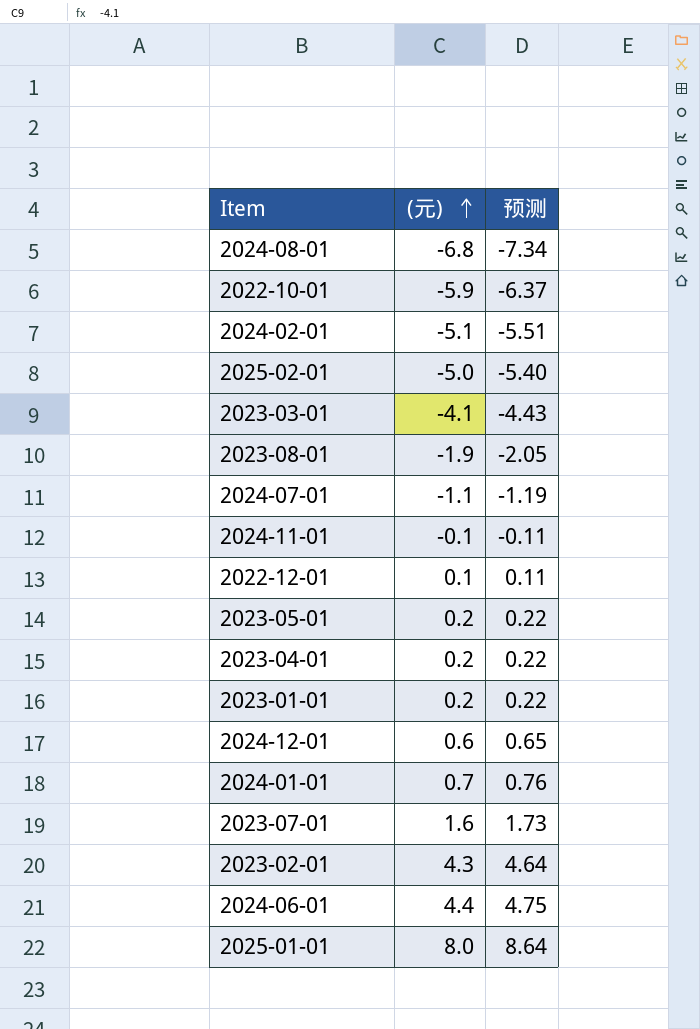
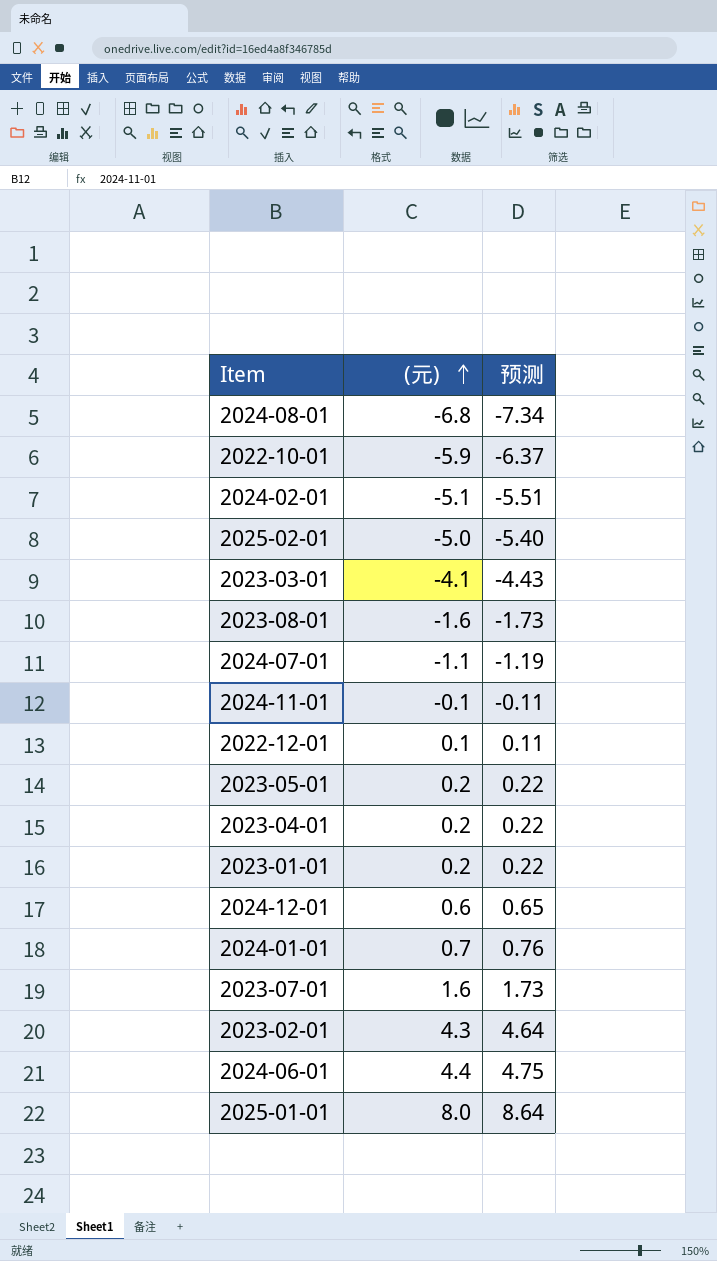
2023-08-01 | (元): -1.9 -> -1.6
2023-08-01 | 预测: -2.05 -> -1.73

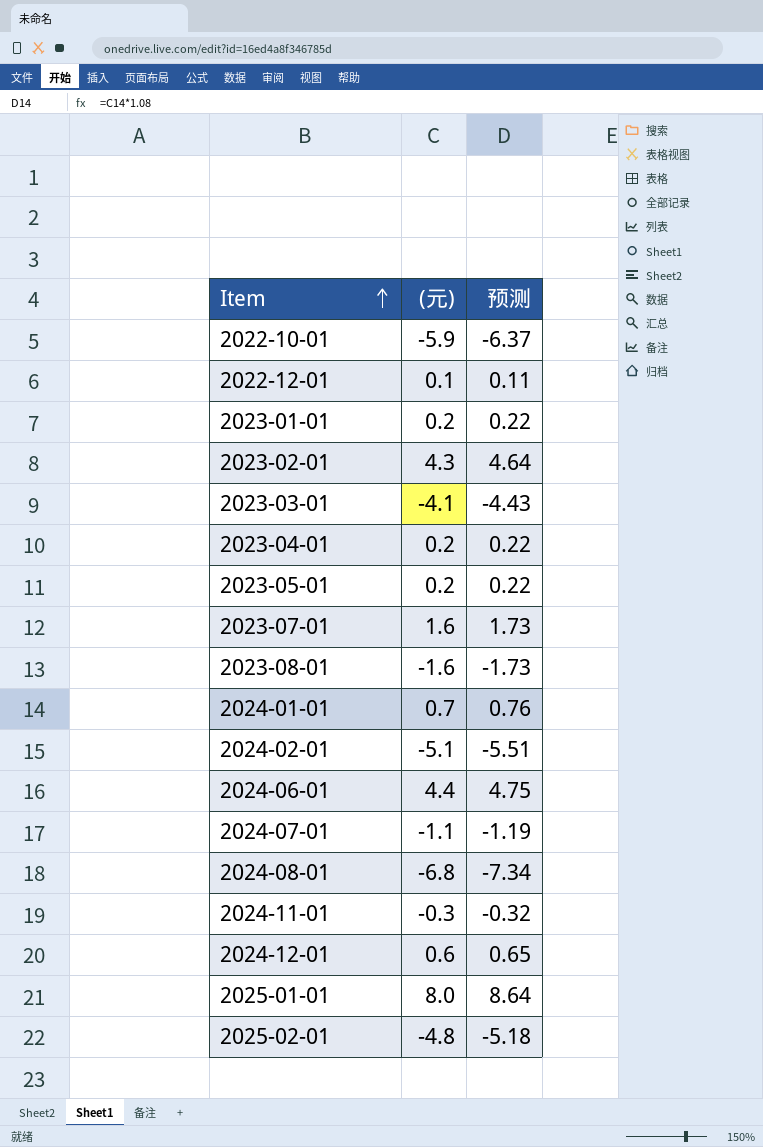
row order: (元) ascending -> Item ascending
2024-11-01 | (元): -0.1 -> -0.3
2024-11-01 | 预测: -0.11 -> -0.32
2025-02-01 | (元): -5.0 -> -4.8
2025-02-01 | 预测: -5.40 -> -5.18

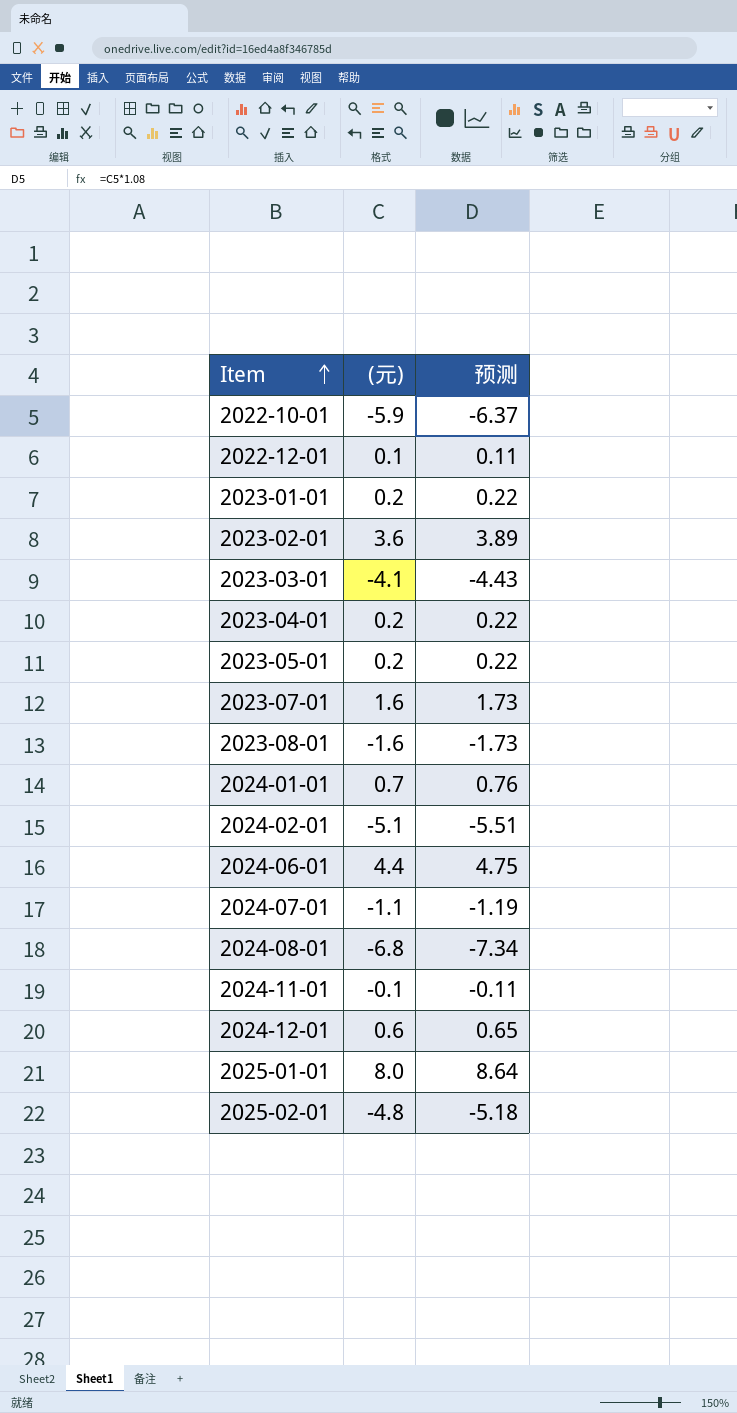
2023-02-01 | (元): 4.3 -> 3.6
2023-02-01 | 预测: 4.64 -> 3.89
2024-11-01 | (元): -0.3 -> -0.1
2024-11-01 | 预测: -0.32 -> -0.11

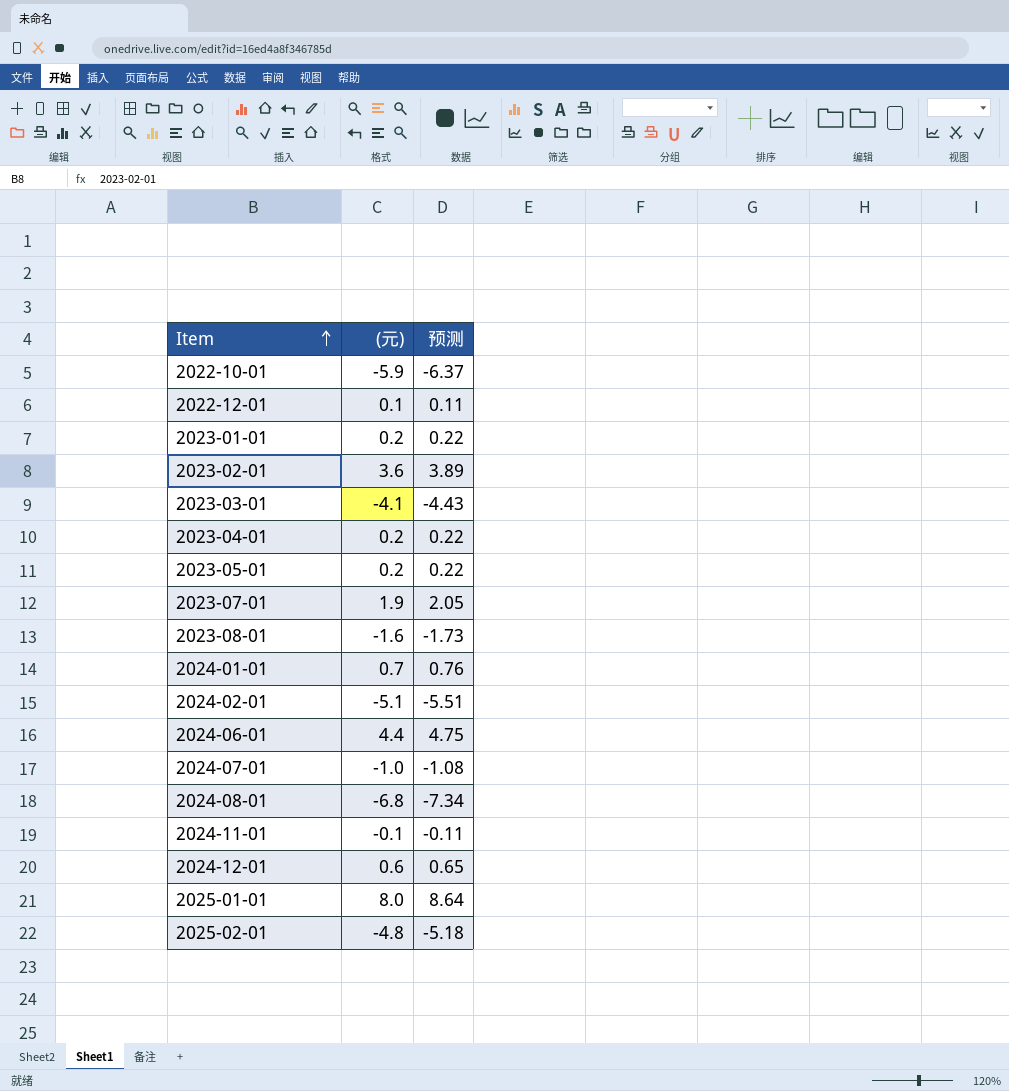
2023-07-01 | (元): 1.6 -> 1.9
2023-07-01 | 预测: 1.73 -> 2.05
2024-07-01 | (元): -1.1 -> -1.0
2024-07-01 | 预测: -1.19 -> -1.08

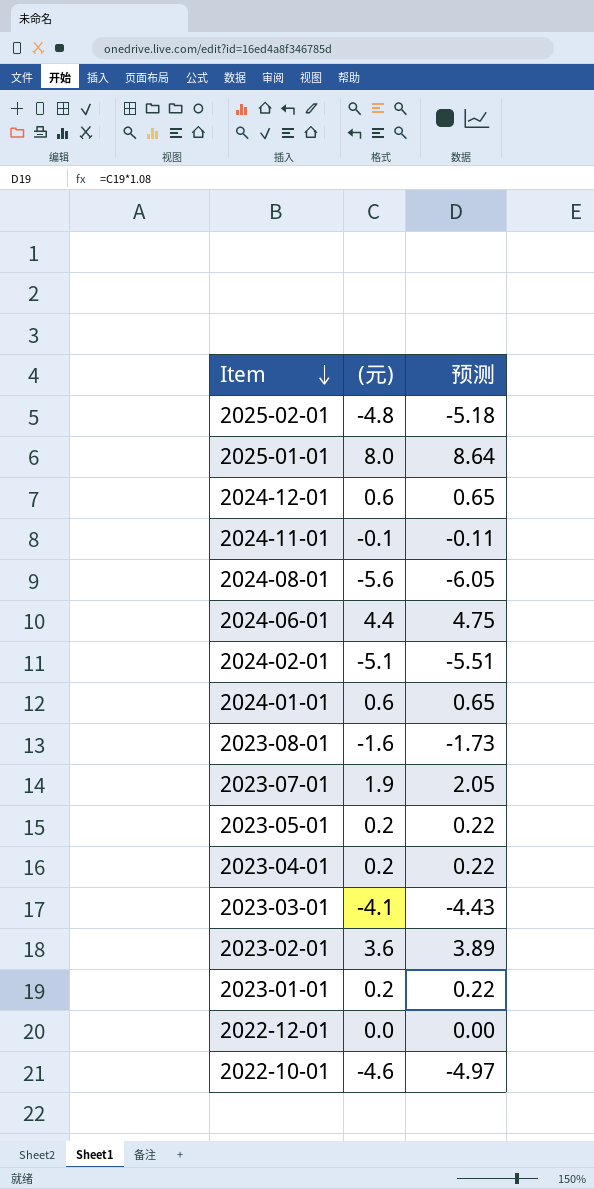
row order: Item ascending -> Item descending
row 2024-07-01: -1.0 | -1.08 -> none
2024-08-01 | (元): -6.8 -> -5.6
2024-08-01 | 预测: -7.34 -> -6.05
2024-01-01 | (元): 0.7 -> 0.6
2024-01-01 | 预测: 0.76 -> 0.65
2022-12-01 | (元): 0.1 -> 0.0
2022-12-01 | 预测: 0.11 -> 0.00
2022-10-01 | (元): -5.9 -> -4.6
2022-10-01 | 预测: -6.37 -> -4.97

